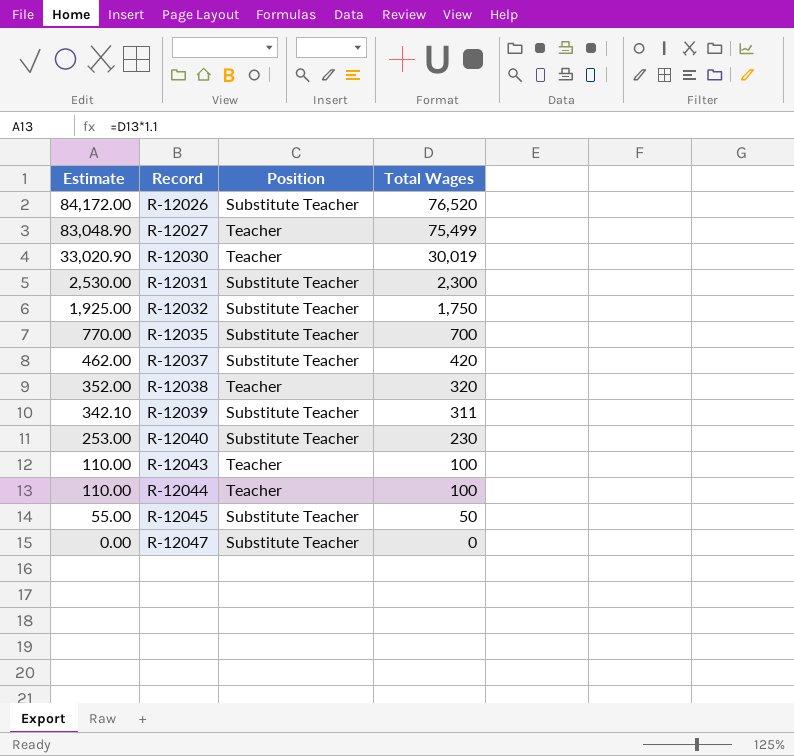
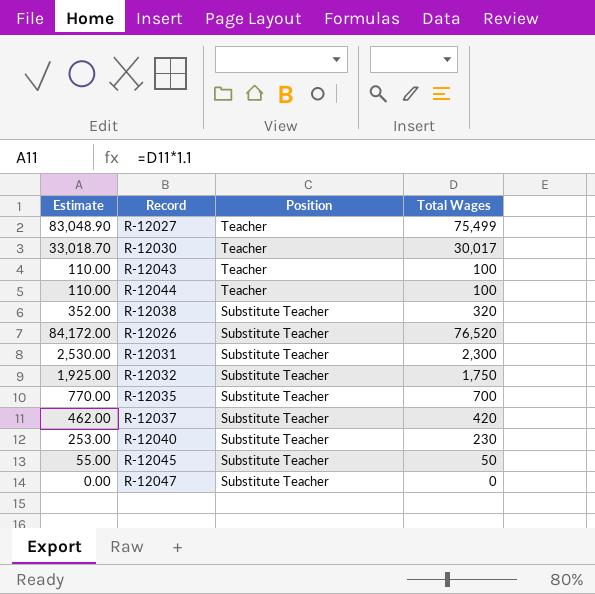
row order: Estimate descending -> Position descending
row R-12039: 342.10 | Substitute Teacher | 311 -> none
R-12030 | Estimate: 33,020.90 -> 33,018.70
R-12030 | Total Wages: 30,019 -> 30,017
R-12038 | Position: Teacher -> Substitute Teacher

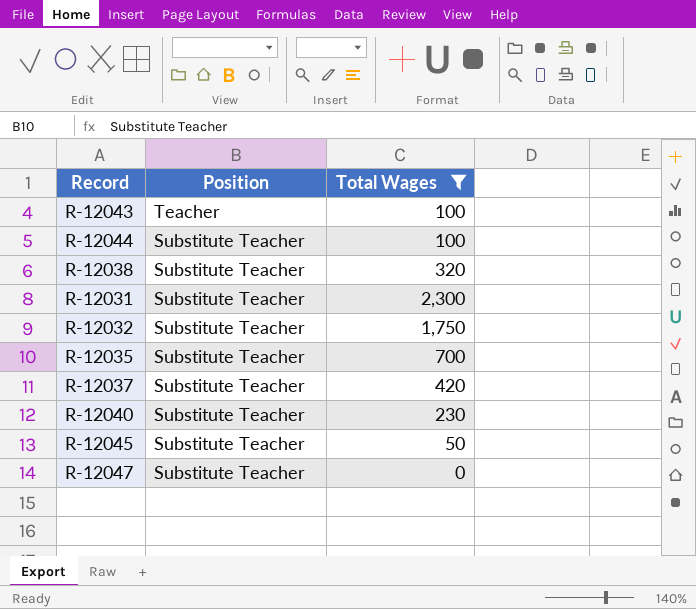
filter: none -> Total Wages <= 2,300
column Estimate | formula: [Total Wages] * 1.1 -> none
R-12044 | Position: Teacher -> Substitute Teacher

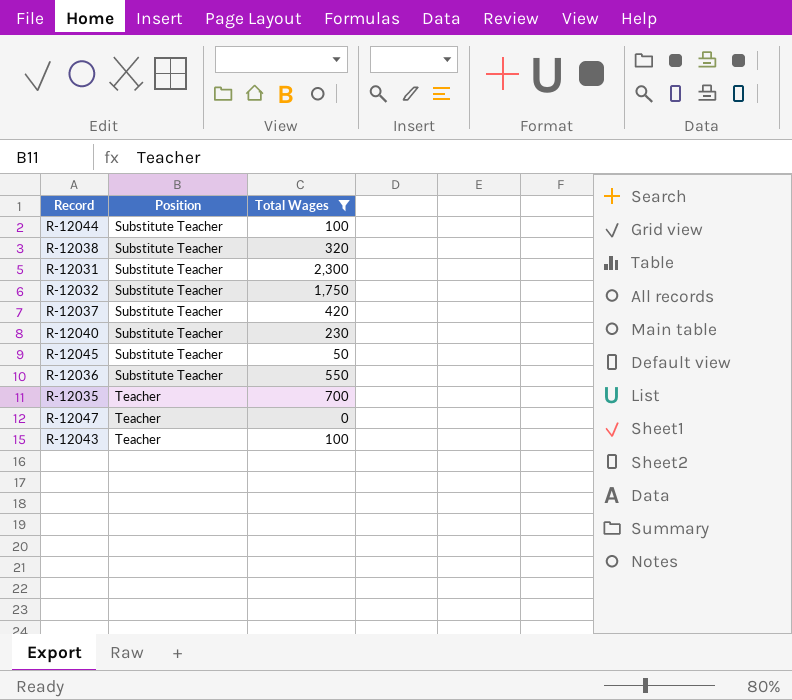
row order: Position descending -> Position ascending
row R-12036: none -> Substitute Teacher | 550
R-12035 | Position: Substitute Teacher -> Teacher
R-12047 | Position: Substitute Teacher -> Teacher

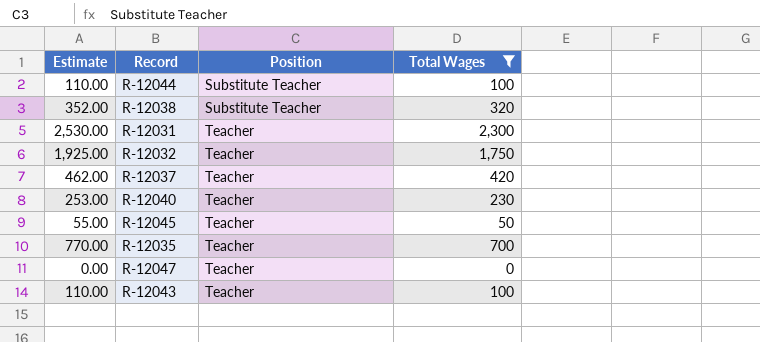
column Estimate | formula: none -> [Total Wages] * 1.1
row R-12036: Substitute Teacher | 550 -> none
R-12031 | Position: Substitute Teacher -> Teacher
R-12032 | Position: Substitute Teacher -> Teacher
R-12037 | Position: Substitute Teacher -> Teacher
R-12040 | Position: Substitute Teacher -> Teacher
R-12045 | Position: Substitute Teacher -> Teacher

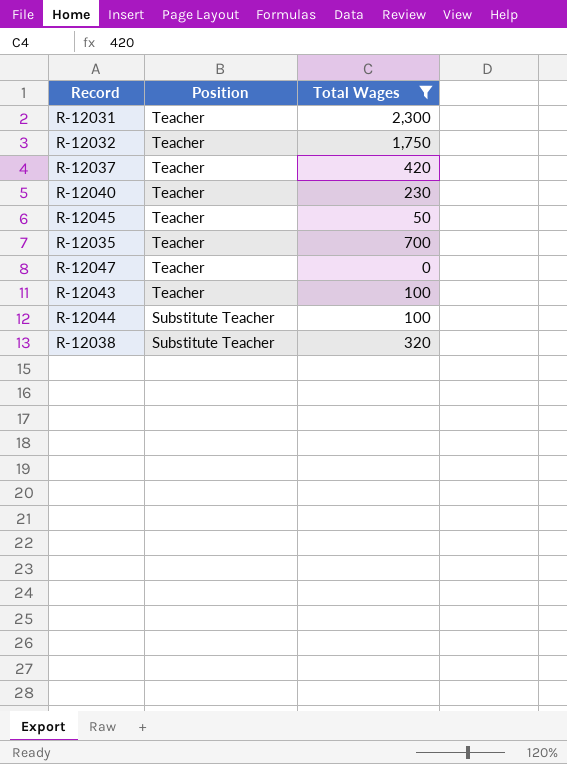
row order: Position ascending -> Position descending
column Estimate | formula: [Total Wages] * 1.1 -> none

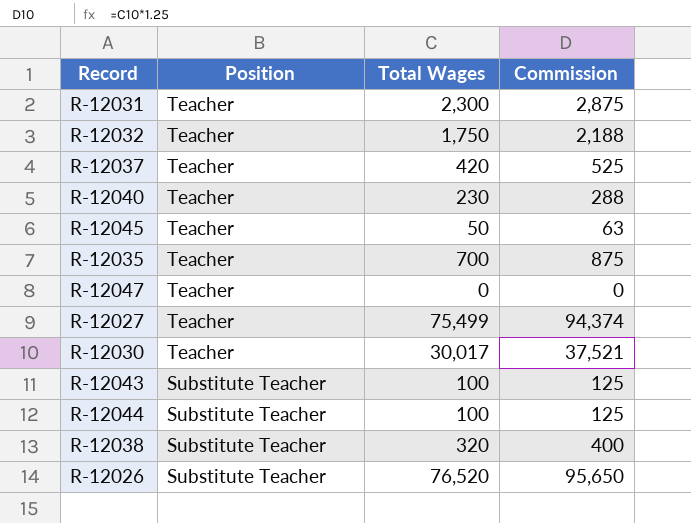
filter: Total Wages <= 2,300 -> none
column Commission | formula: none -> [Total Wages] * 1.25
R-12043 | Position: Teacher -> Substitute Teacher

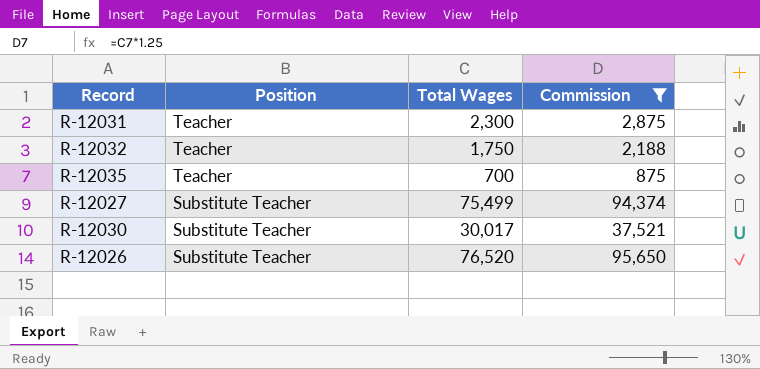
filter: none -> Commission >= 875
R-12027 | Position: Teacher -> Substitute Teacher
R-12030 | Position: Teacher -> Substitute Teacher

